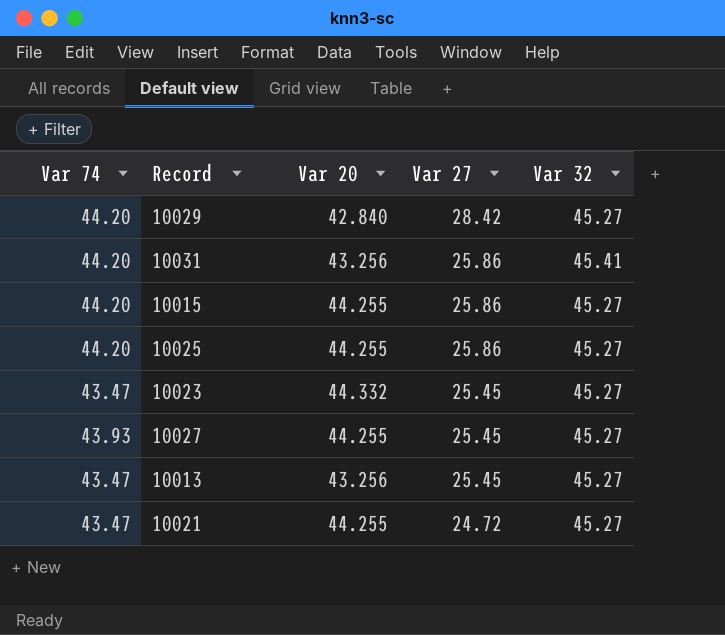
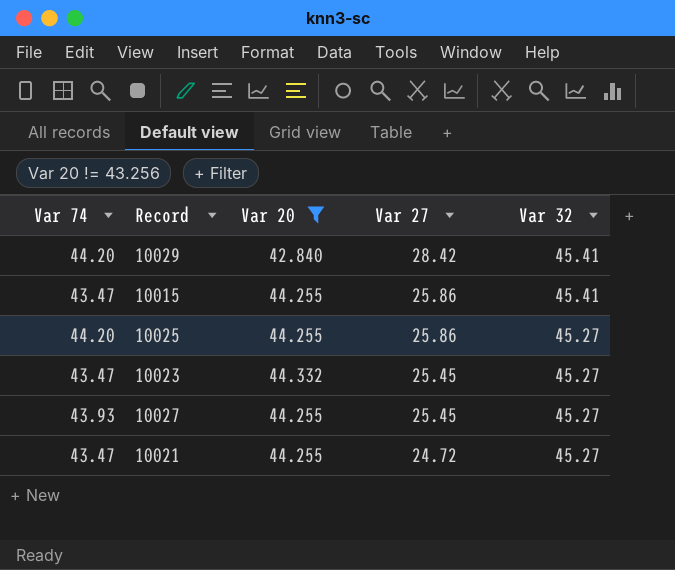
filter: none -> Var 20 != 43.256
10029 | Var 32: 45.27 -> 45.41
10015 | Var 74: 44.20 -> 43.47
10015 | Var 32: 45.27 -> 45.41

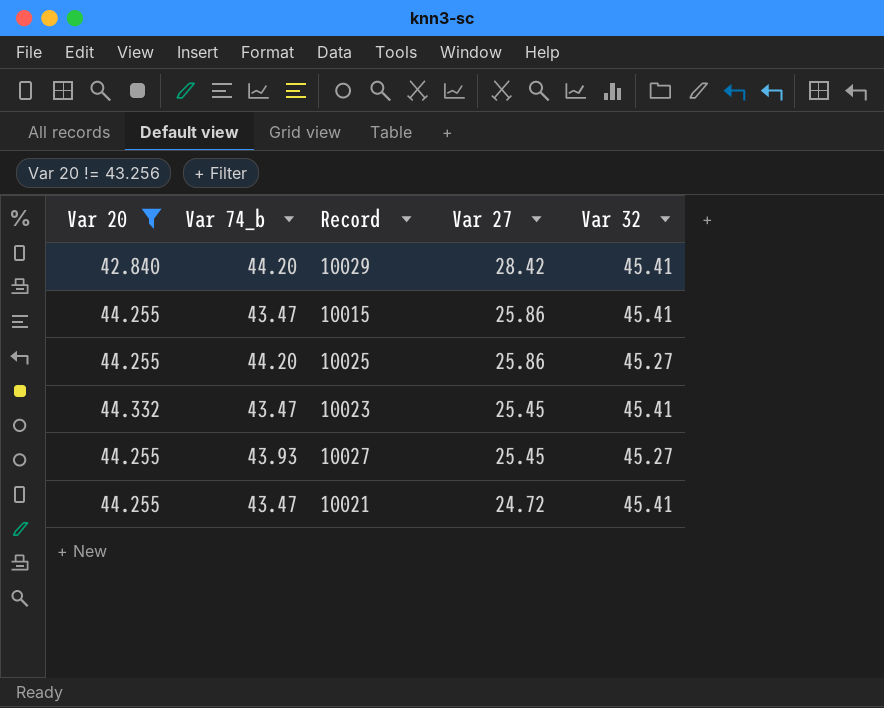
column Var 20 | position: 3 -> 1
column name: Var 74 -> Var 74_b
10023 | Var 32: 45.27 -> 45.41
10021 | Var 32: 45.27 -> 45.41

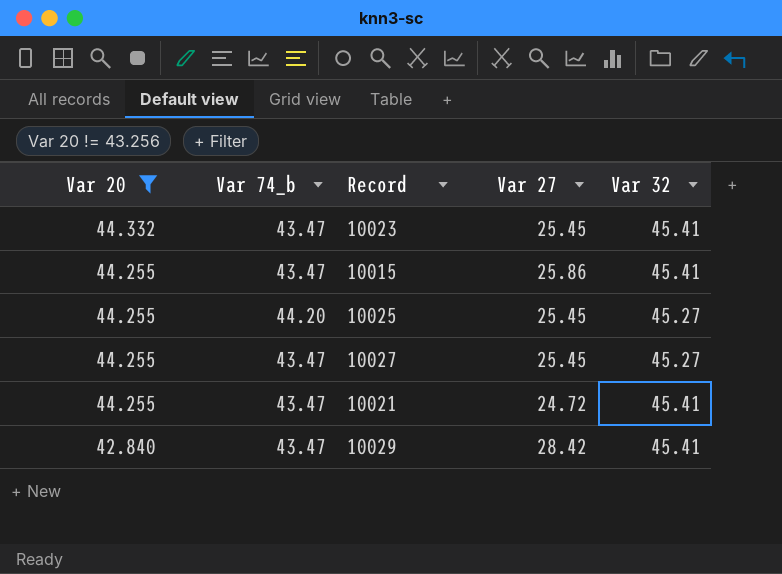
row order: Var 27 descending -> Var 20 descending
10025 | Var 27: 25.86 -> 25.45
10027 | Var 74_b: 43.93 -> 43.47
10029 | Var 74_b: 44.20 -> 43.47

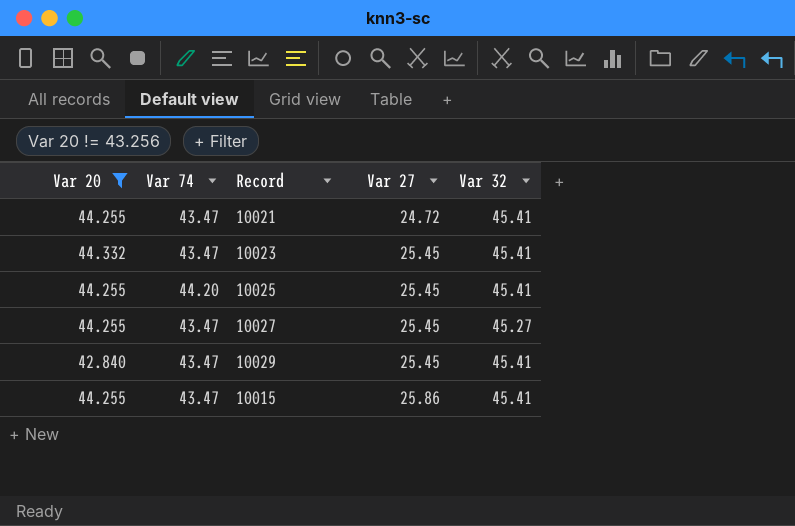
row order: Var 20 descending -> Var 27 ascending
column name: Var 74_b -> Var 74
10025 | Var 32: 45.27 -> 45.41
10029 | Var 27: 28.42 -> 25.45

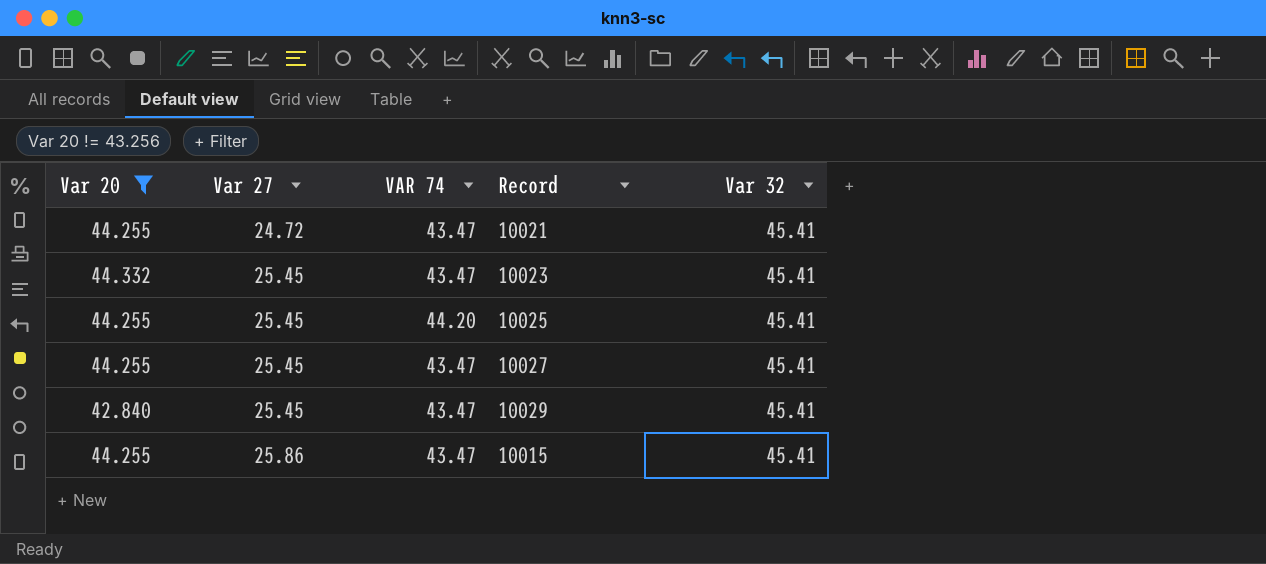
column Var 27 | position: 4 -> 2
column name: Var 74 -> VAR 74
10027 | Var 32: 45.27 -> 45.41

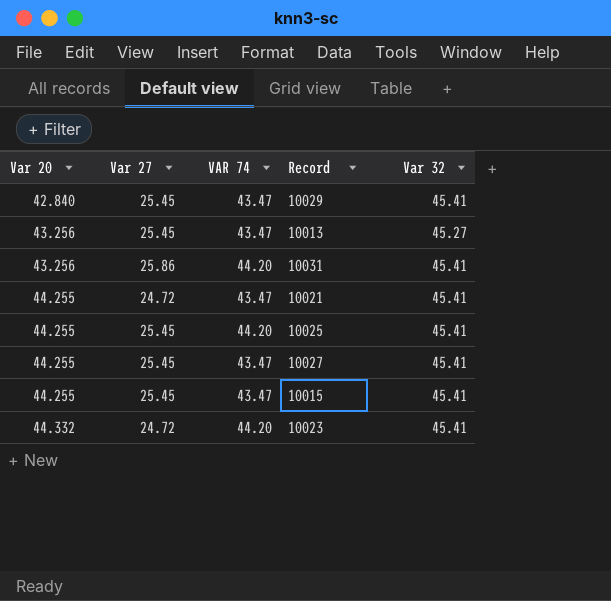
filter: Var 20 != 43.256 -> none
row order: Var 27 ascending -> Var 20 ascending
10015 | Var 27: 25.86 -> 25.45
10023 | Var 27: 25.45 -> 24.72
10023 | VAR 74: 43.47 -> 44.20

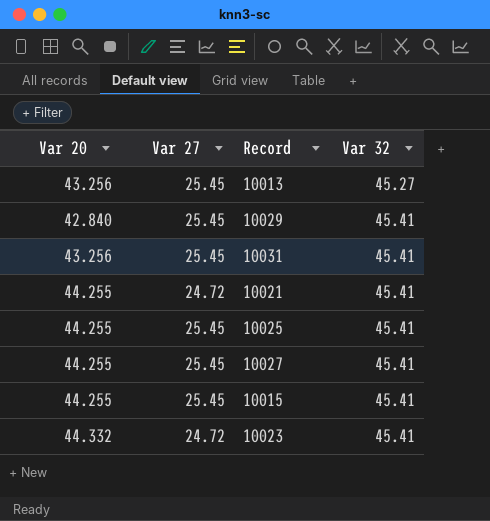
row order: Var 20 ascending -> Var 32 ascending
column VAR 74 | position: 3 -> none
10031 | Var 27: 25.86 -> 25.45

